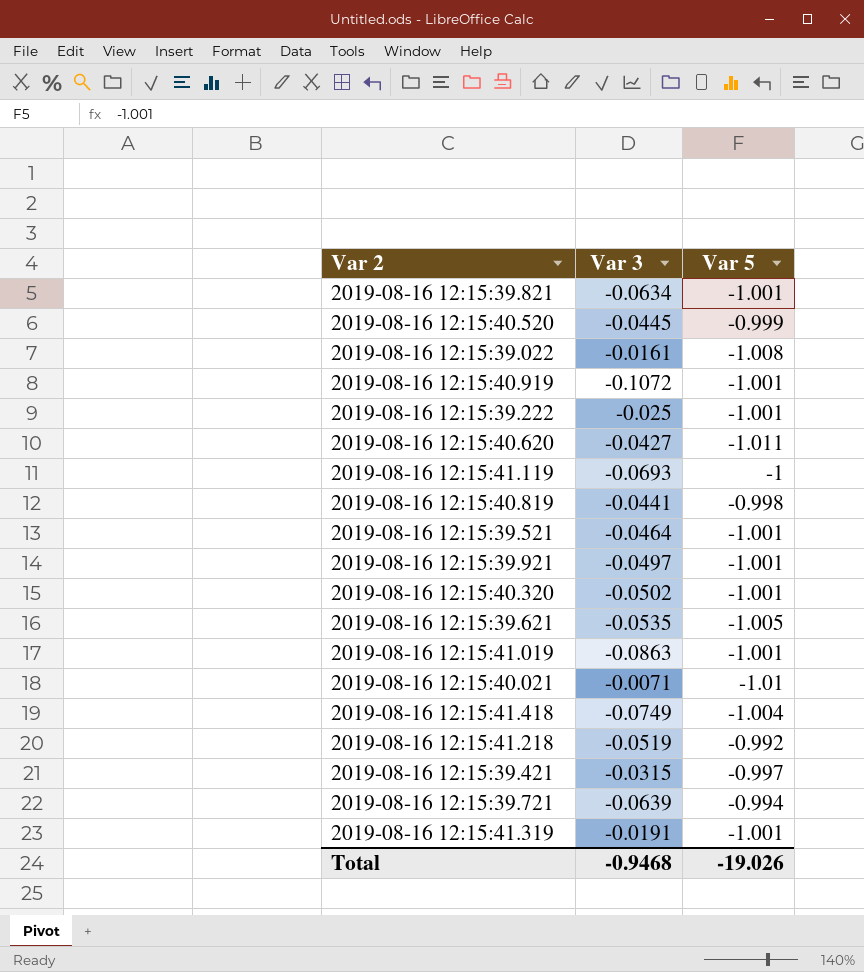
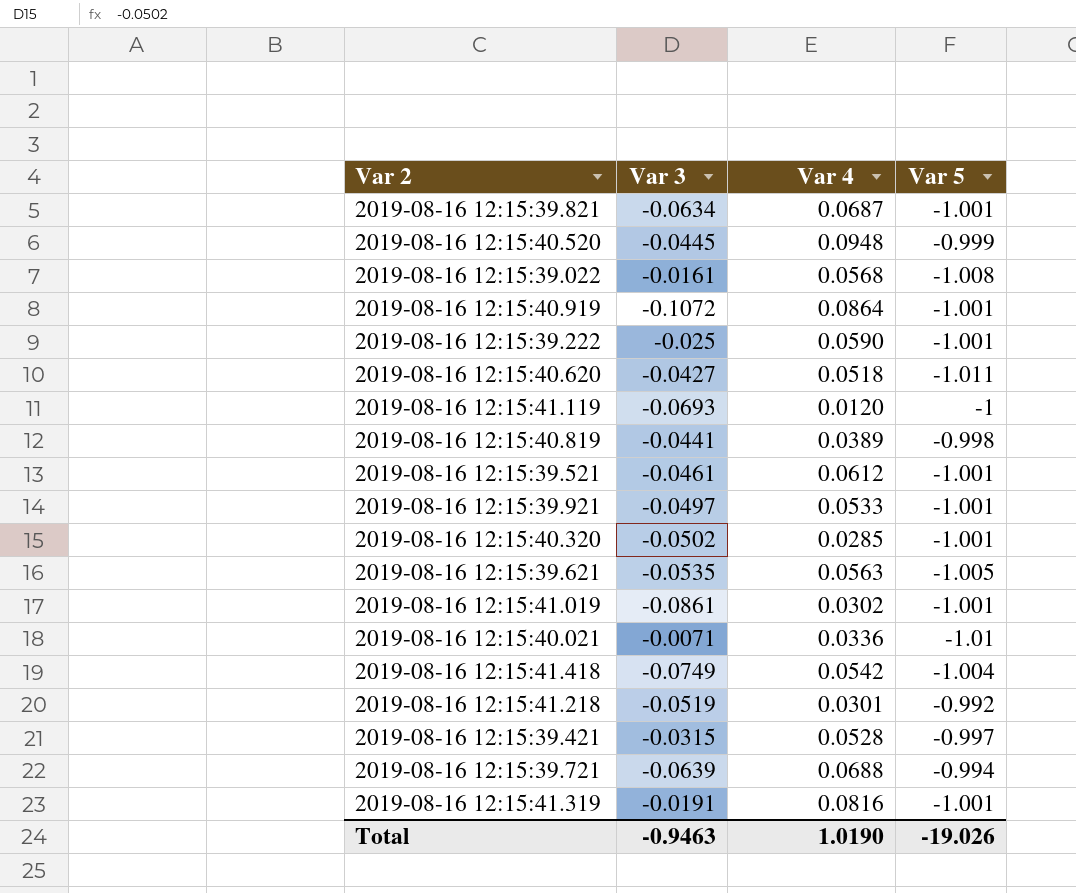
column Var 4 | position: none -> 3
2019-08-16 12:15:39.521 | Var 3: -0.0464 -> -0.0461
2019-08-16 12:15:41.019 | Var 3: -0.0863 -> -0.0861
Total | Var 3: -0.9468 -> -0.9463

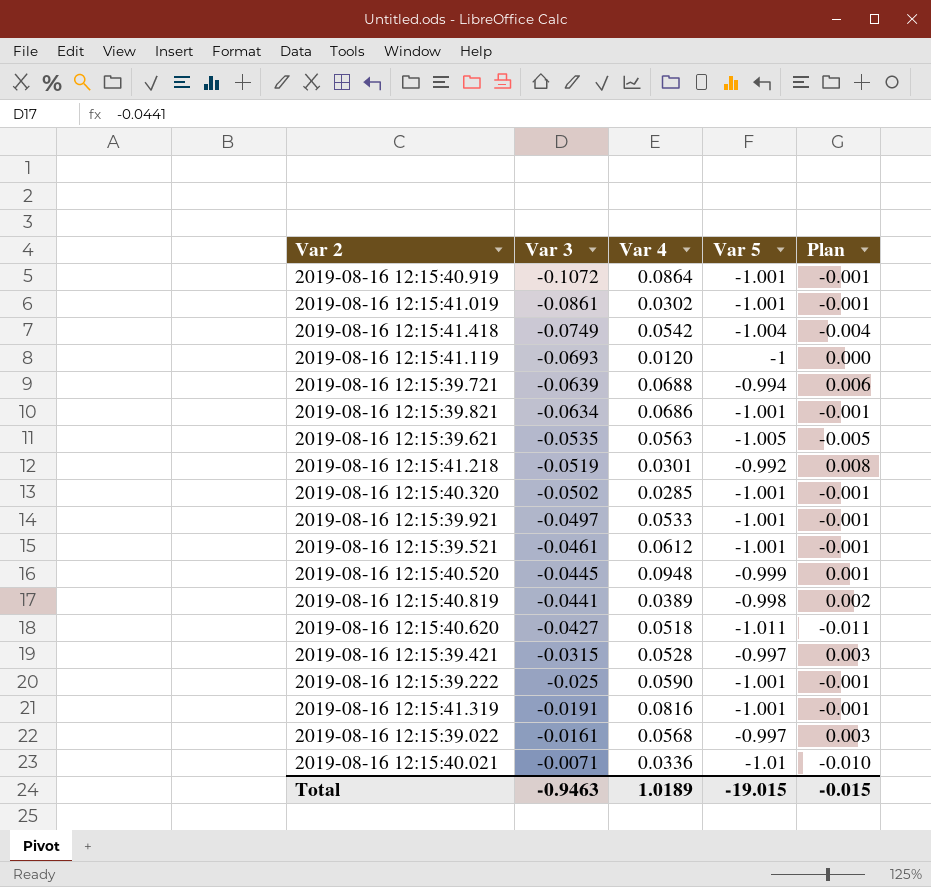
row order: none -> Var 3 ascending
column Plan | formula: none -> [Var 5] + 1
2019-08-16 12:15:39.821 | Var 4: 0.0687 -> 0.0686
2019-08-16 12:15:39.022 | Var 5: -1.008 -> -0.997
Total | Var 4: 1.0190 -> 1.0189
Total | Var 5: -19.026 -> -19.015

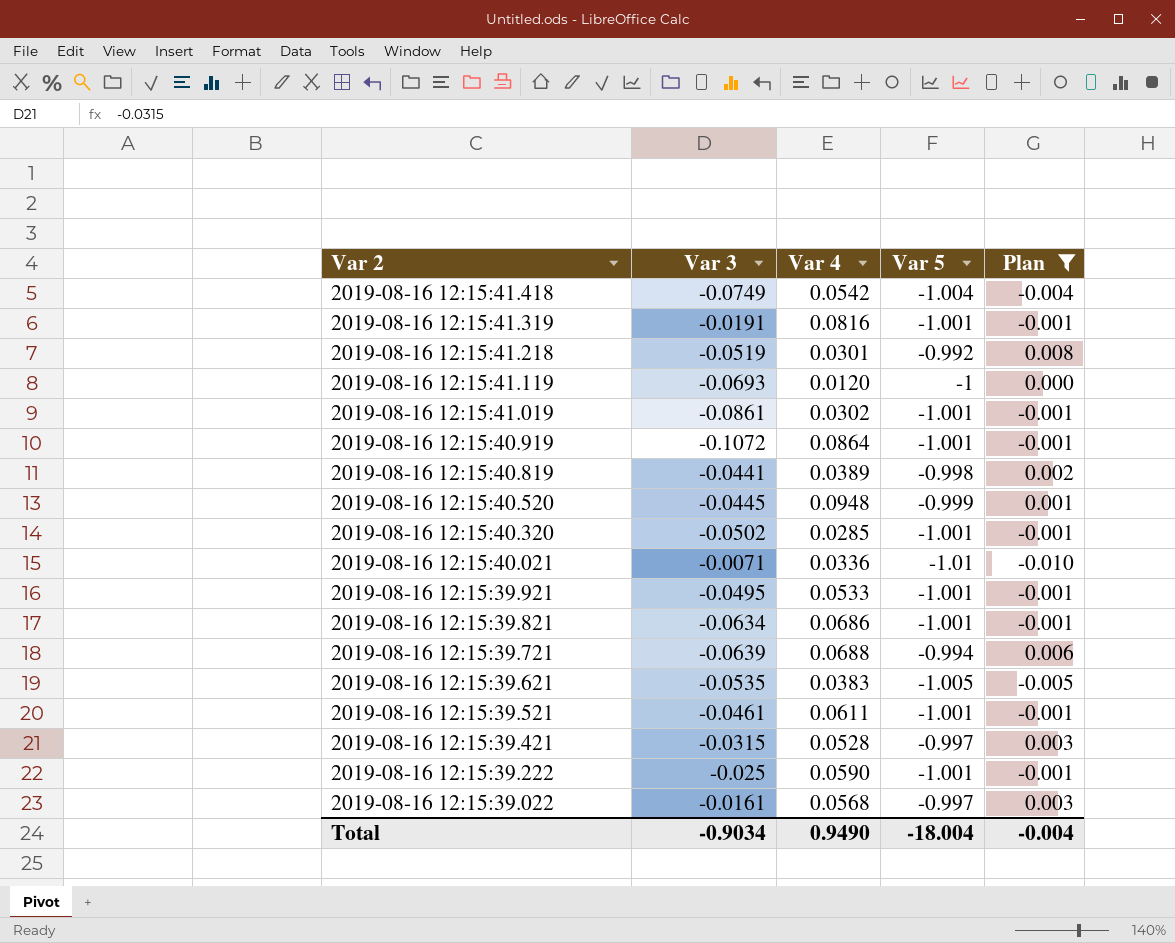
filter: none -> Plan != -0.011
row order: Var 3 ascending -> Var 2 descending
2019-08-16 12:15:39.921 | Var 3: -0.0497 -> -0.0495
2019-08-16 12:15:39.621 | Var 4: 0.0563 -> 0.0383
2019-08-16 12:15:39.521 | Var 4: 0.0612 -> 0.0611
Total | Var 3: -0.9463 -> -0.9034
Total | Var 4: 1.0189 -> 0.9490
Total | Var 5: -19.015 -> -18.004
Total | Plan: -0.015 -> -0.004

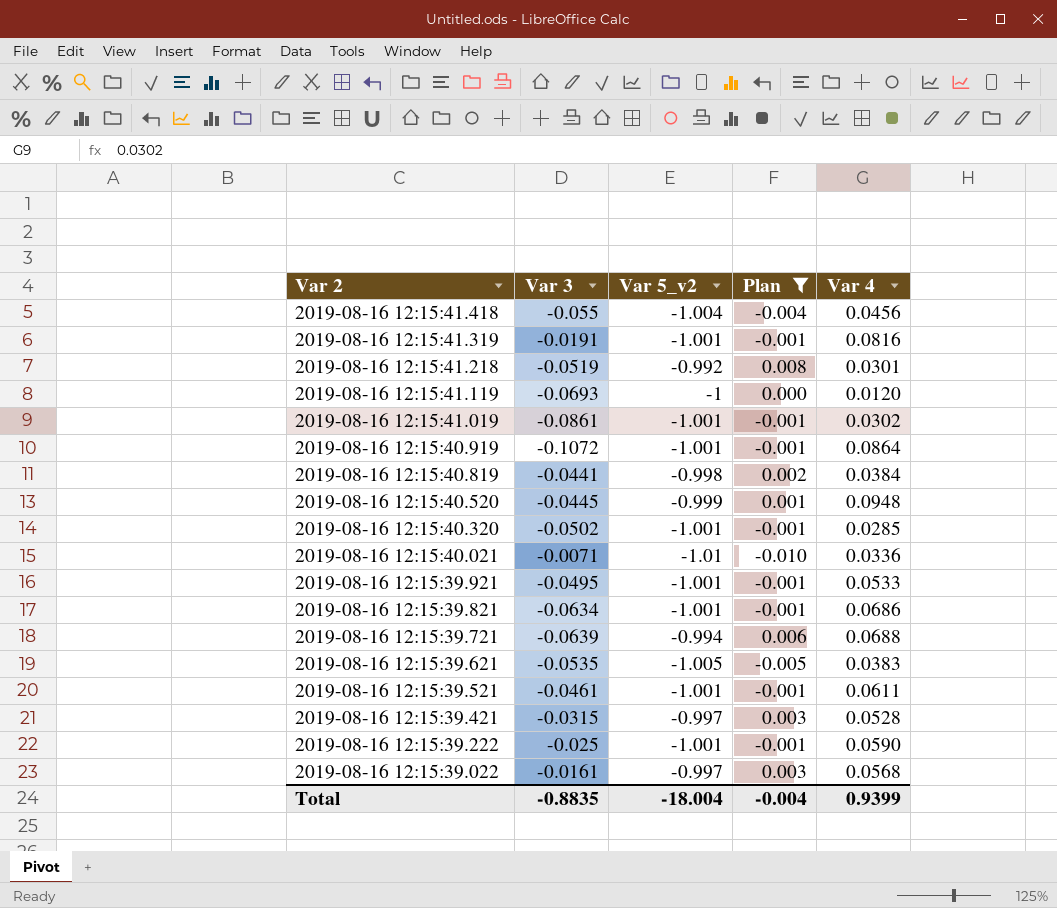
column name: Var 5 -> Var 5_v2
column Var 4 | position: 3 -> 5
2019-08-16 12:15:41.418 | Var 3: -0.0749 -> -0.055
2019-08-16 12:15:41.418 | Var 4: 0.0542 -> 0.0456
2019-08-16 12:15:40.819 | Var 4: 0.0389 -> 0.0384
Total | Var 3: -0.9034 -> -0.8835
Total | Var 4: 0.9490 -> 0.9399

